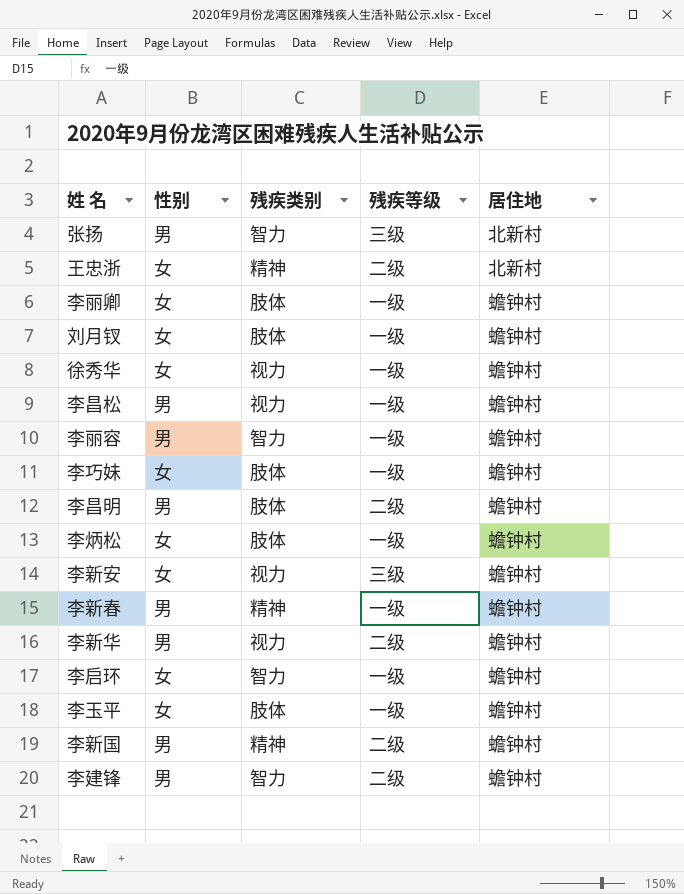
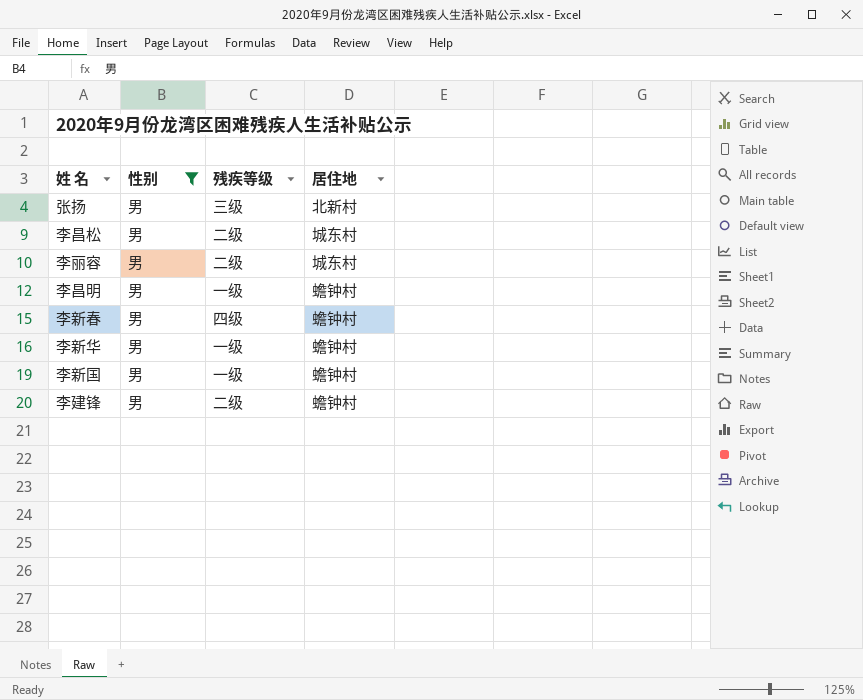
filter: none -> 性别 = 男
column 残疾类别 | position: 3 -> none
李昌松 | 残疾等级: 一级 -> 二级
李昌松 | 居住地: 蟾钟村 -> 城东村
李丽容 | 残疾等级: 一级 -> 二级
李丽容 | 居住地: 蟾钟村 -> 城东村
李昌明 | 残疾等级: 二级 -> 一级
李新春 | 残疾等级: 一级 -> 四级
李新华 | 残疾等级: 二级 -> 一级
李新国 | 残疾等级: 二级 -> 一级

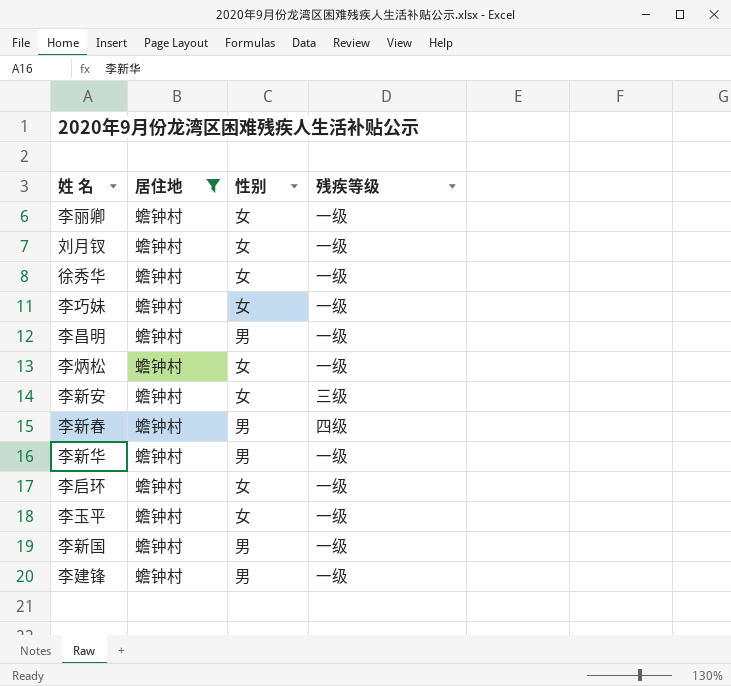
filter: 性别 = 男 -> 居住地 = 蟾钟村
column 居住地 | position: 4 -> 2
李建锋 | 残疾等级: 二级 -> 一级

